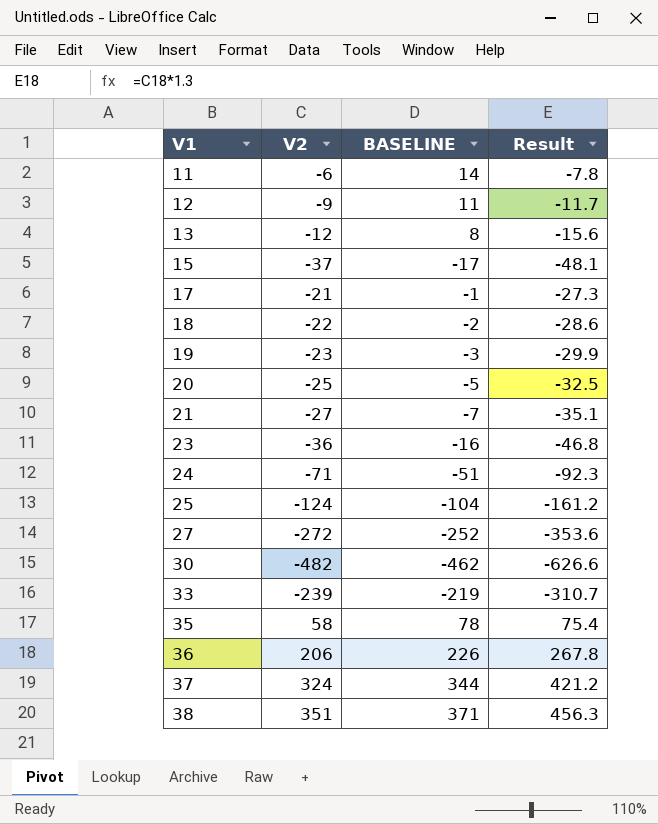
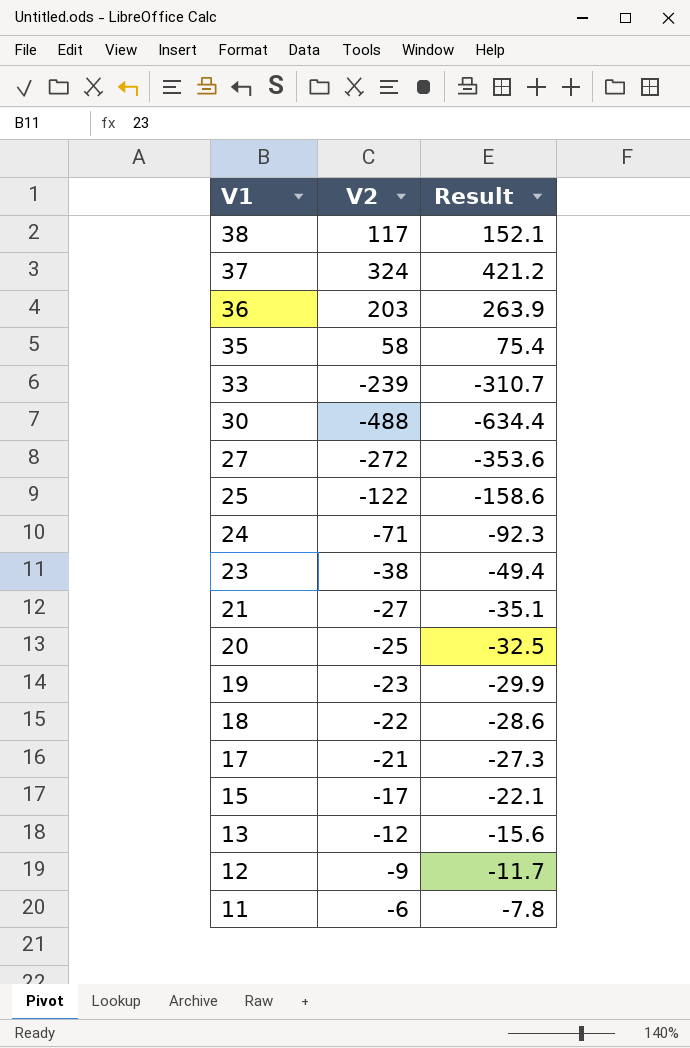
row order: V1 ascending -> V1 descending
column BASELINE | formula: [V2] + 20 -> none
38 | V2: 351 -> 117
38 | Result: 456.3 -> 152.1
36 | V2: 206 -> 203
36 | Result: 267.8 -> 263.9
30 | V2: -482 -> -488
30 | Result: -626.6 -> -634.4
25 | V2: -124 -> -122
25 | Result: -161.2 -> -158.6
23 | V2: -36 -> -38
23 | Result: -46.8 -> -49.4
15 | V2: -37 -> -17
15 | Result: -48.1 -> -22.1

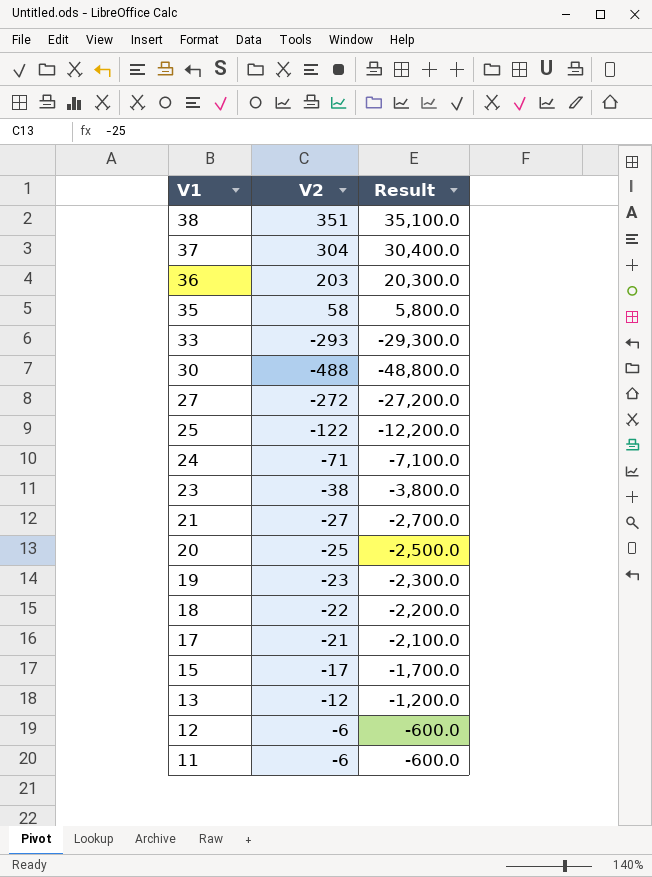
column Result | formula: [V2] * 1.3 -> [V2] * 100
38 | V2: 117 -> 351
37 | V2: 324 -> 304
33 | V2: -239 -> -293
12 | V2: -9 -> -6

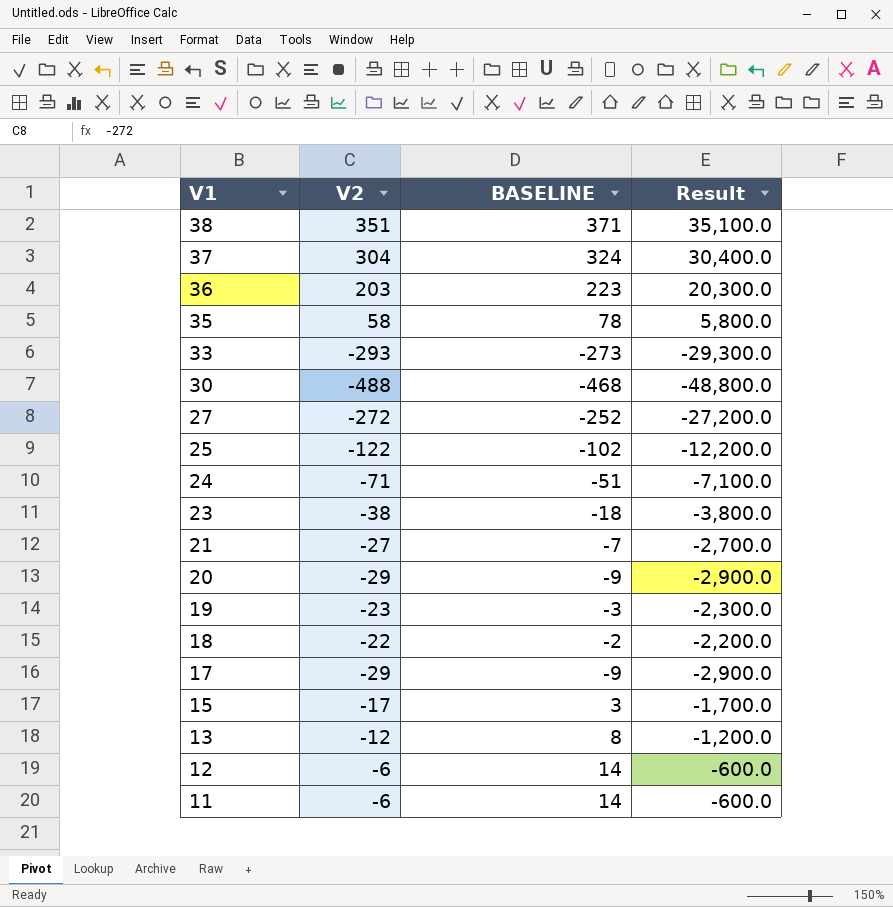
column BASELINE | formula: none -> [V2] + 20
20 | V2: -25 -> -29
20 | Result: -2,500.0 -> -2,900.0
17 | V2: -21 -> -29
17 | Result: -2,100.0 -> -2,900.0

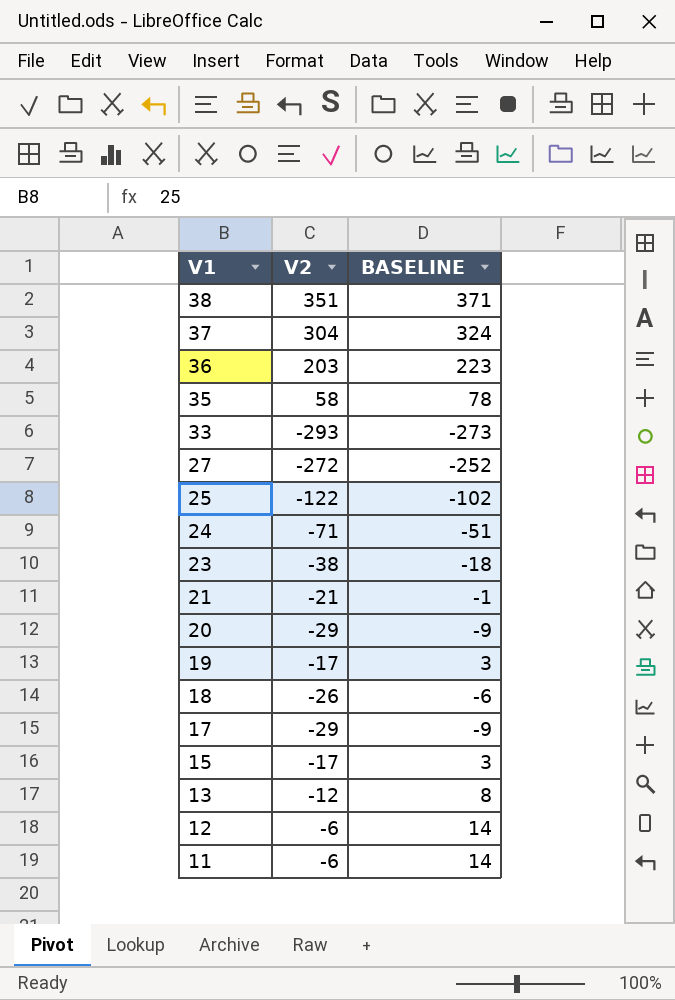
column Result | formula: [V2] * 100 -> none
row 30: -488 | -468 | -48,800.0 -> none
21 | V2: -27 -> -21
21 | BASELINE: -7 -> -1
19 | V2: -23 -> -17
19 | BASELINE: -3 -> 3
18 | V2: -22 -> -26
18 | BASELINE: -2 -> -6

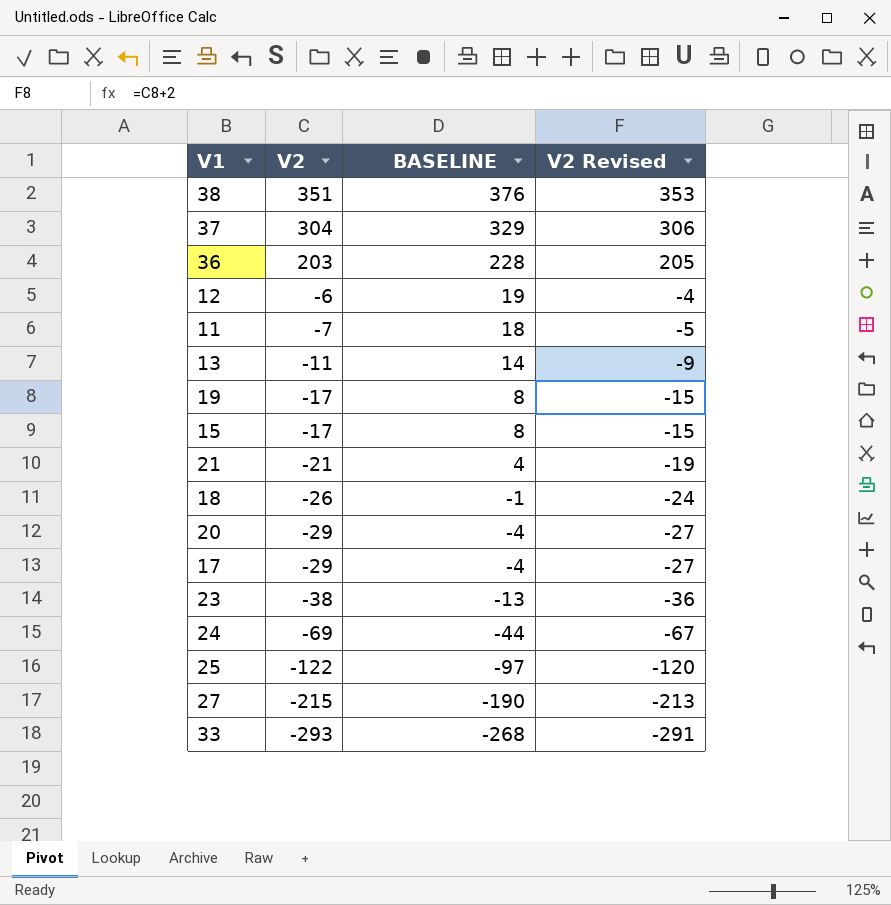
row order: V1 descending -> V2 descending
column BASELINE | formula: [V2] + 20 -> [V2] + 25
column V2 Revised | formula: none -> [V2] + 2
row 35: 58 | 78 -> none
11 | V2: -6 -> -7
13 | V2: -12 -> -11
24 | V2: -71 -> -69
27 | V2: -272 -> -215

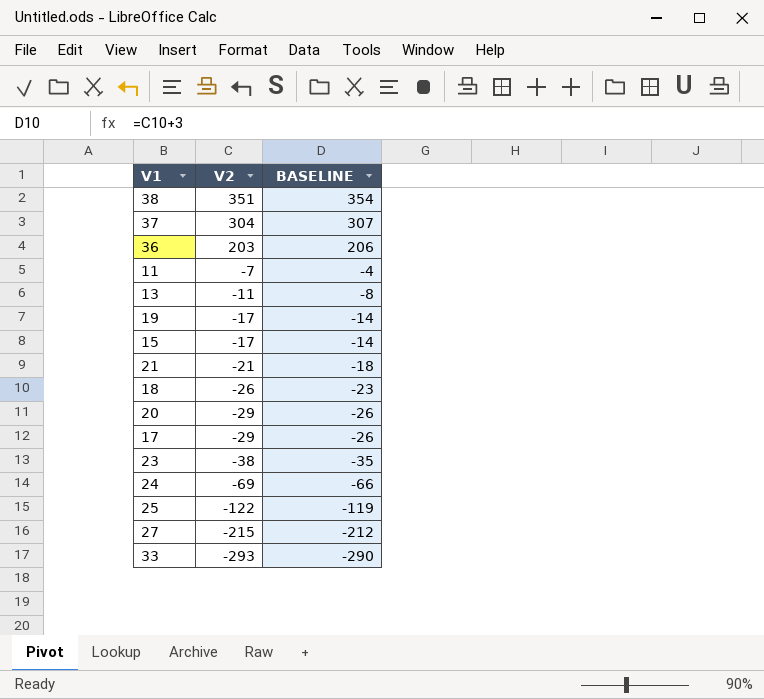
column V2 Revised | formula: [V2] + 2 -> none
column BASELINE | formula: [V2] + 25 -> [V2] + 3
row 12: -6 | 19 | -4 -> none

